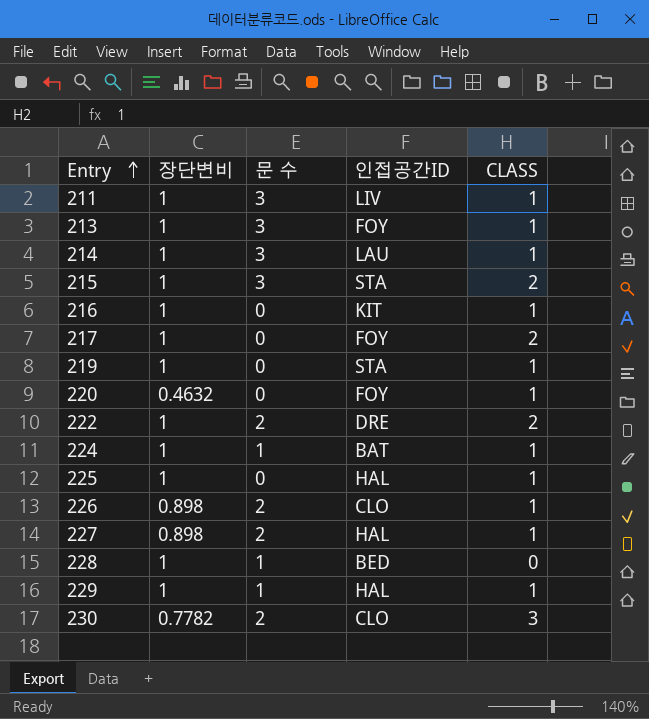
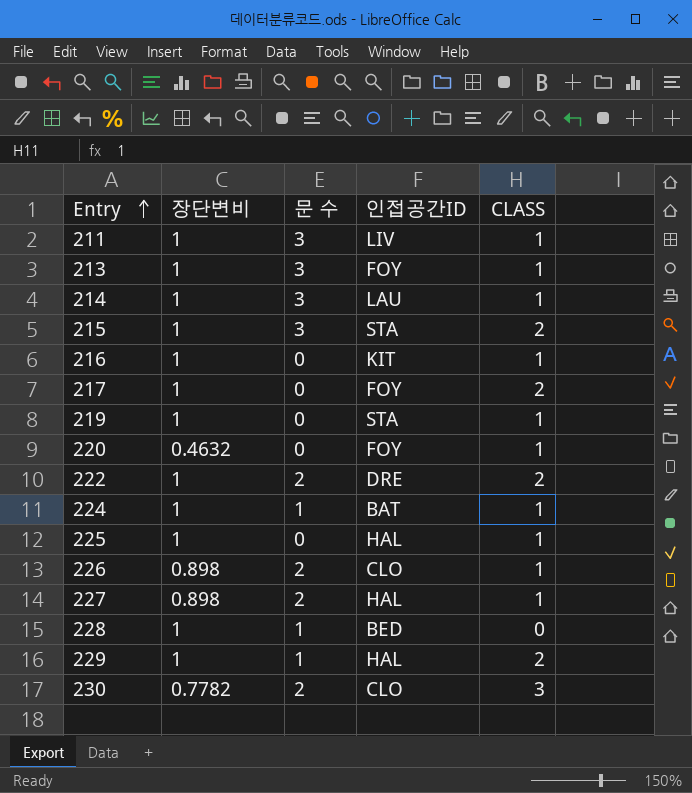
229 | CLASS: 1 -> 2

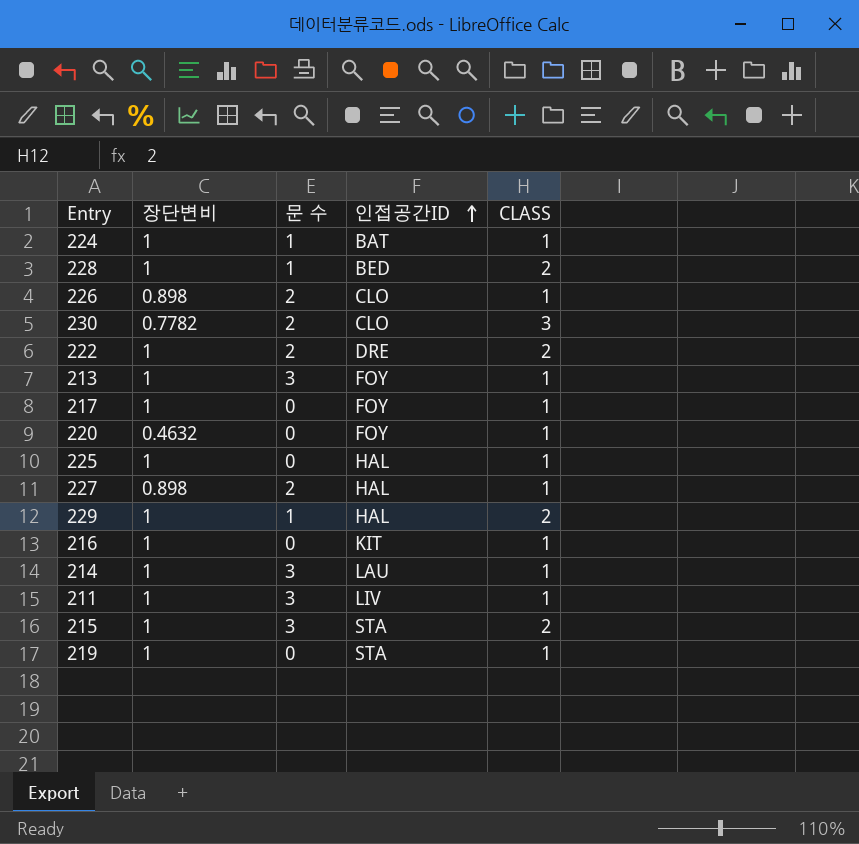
row order: Entry ascending -> 인접공간ID ascending
228 | CLASS: 0 -> 2
217 | CLASS: 2 -> 1

